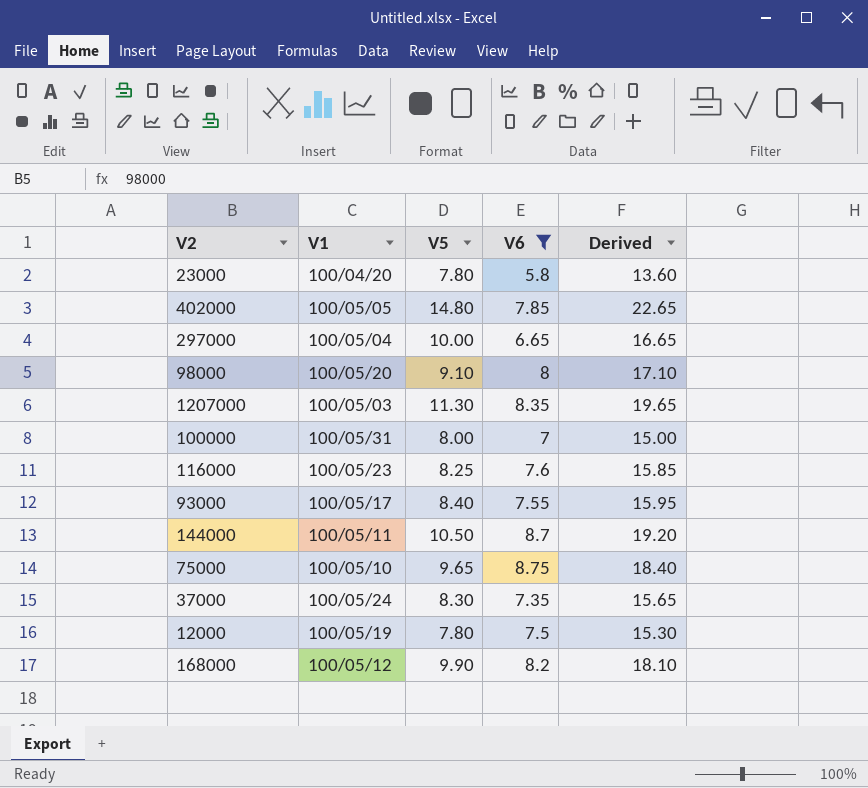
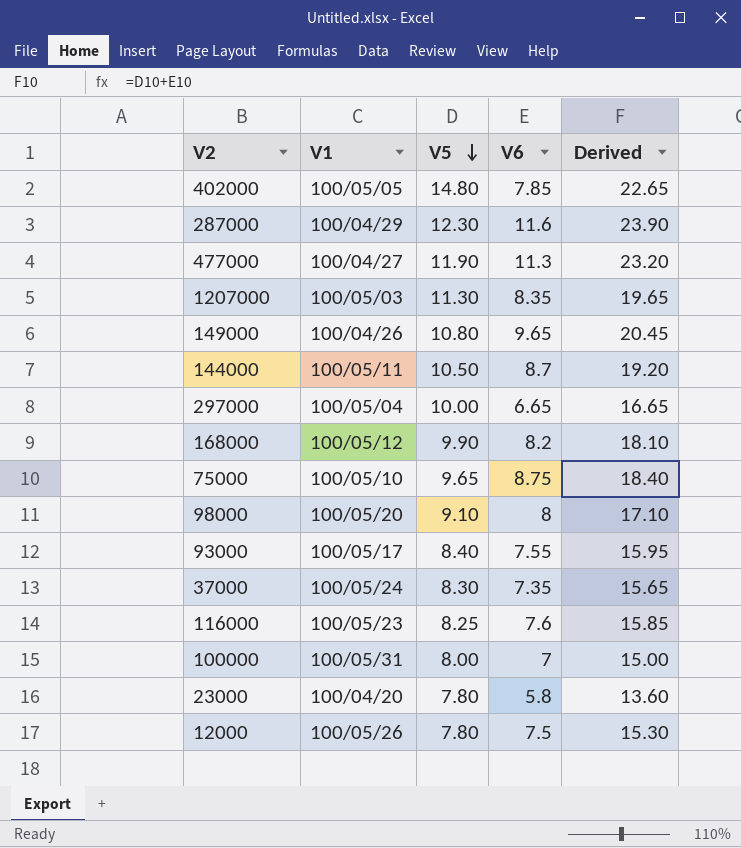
filter: V6 <= 8.75 -> none
row order: none -> V5 descending
12000 | V1: 100/05/19 -> 100/05/26

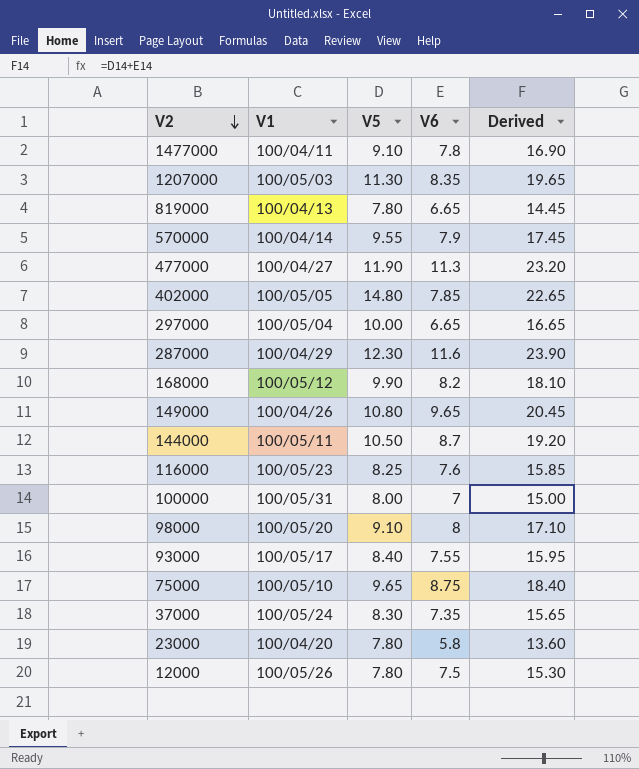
row order: V5 descending -> V2 descending
row 1477000: none -> 100/04/11 | 9.10 | 7.8 | 16.90
row 819000: none -> 100/04/13 | 7.80 | 6.65 | 14.45
row 570000: none -> 100/04/14 | 9.55 | 7.9 | 17.45

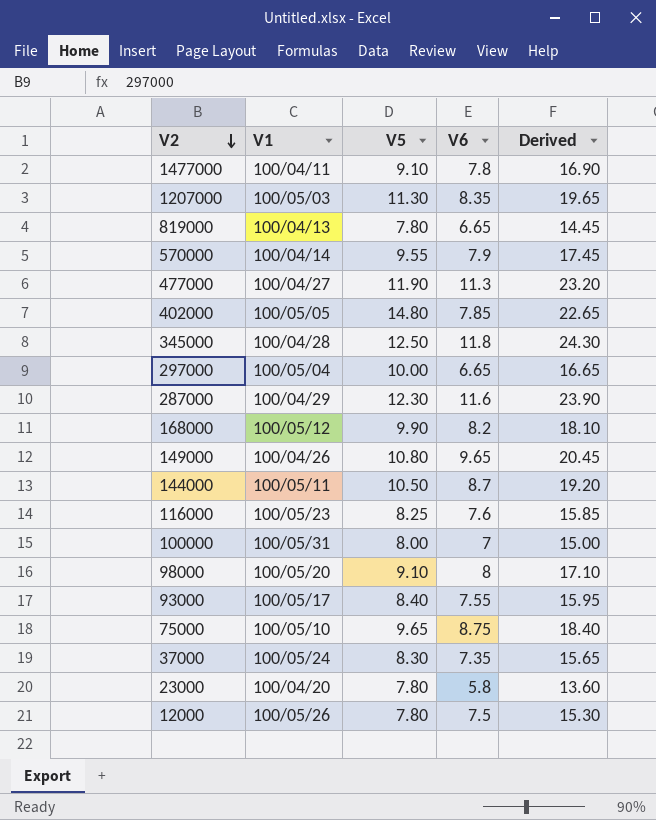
row 345000: none -> 100/04/28 | 12.50 | 11.8 | 24.30

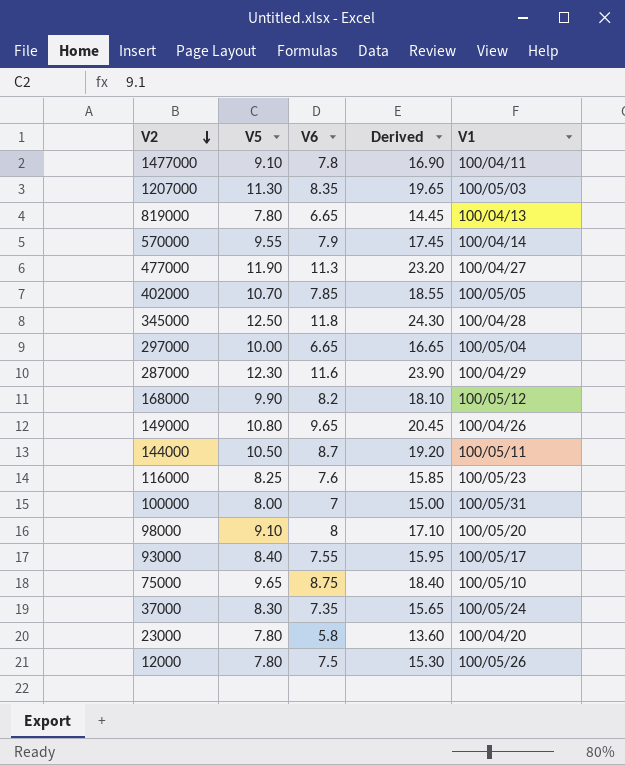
column V1 | position: 2 -> 5
402000 | V5: 14.80 -> 10.70
402000 | Derived: 22.65 -> 18.55

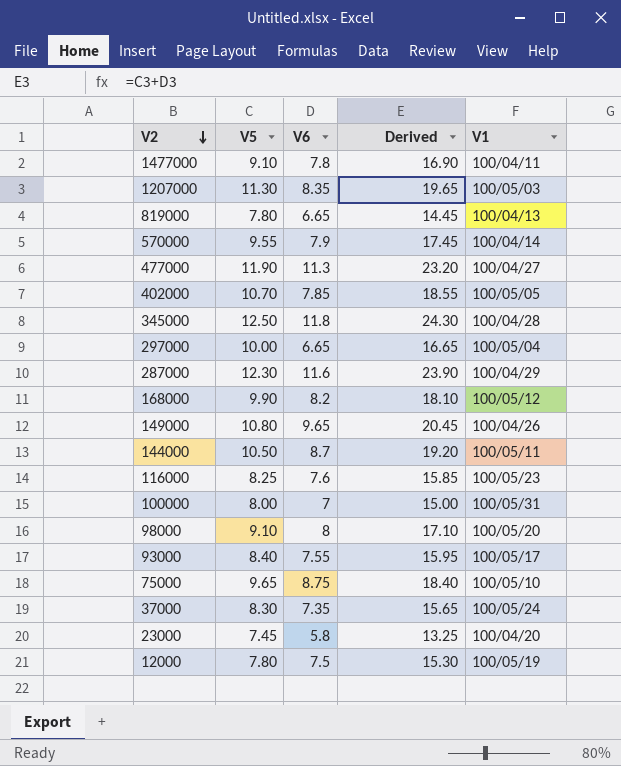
23000 | V5: 7.80 -> 7.45
23000 | Derived: 13.60 -> 13.25
12000 | V1: 100/05/26 -> 100/05/19

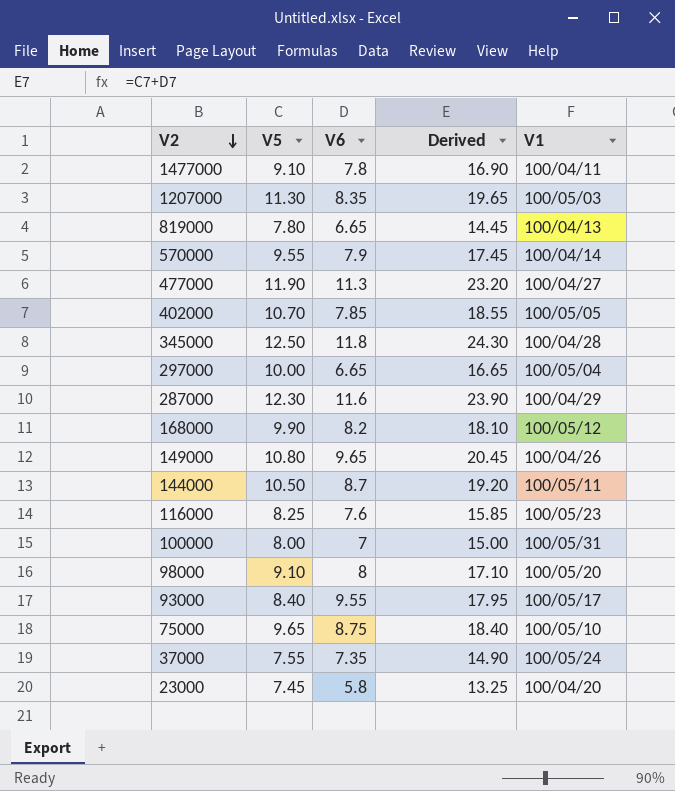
row 12000: 7.80 | 7.5 | 15.30 | 100/05/19 -> none
93000 | V6: 7.55 -> 9.55
93000 | Derived: 15.95 -> 17.95
37000 | V5: 8.30 -> 7.55
37000 | Derived: 15.65 -> 14.90

